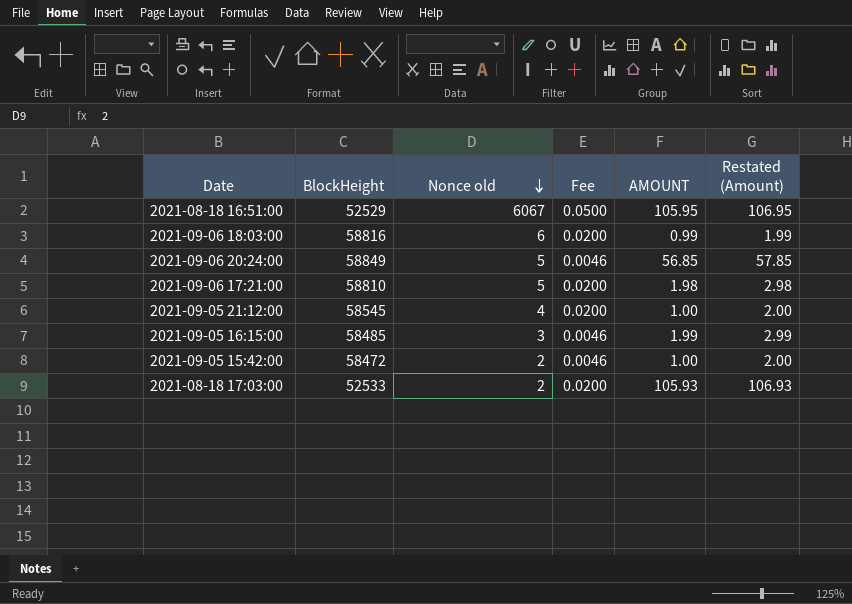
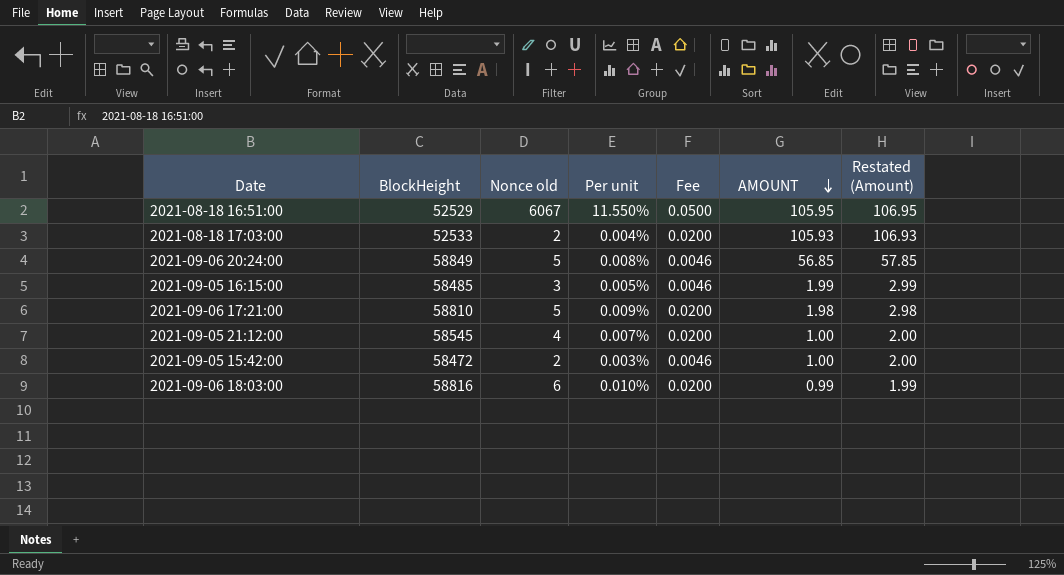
row order: Nonce old descending -> AMOUNT descending
column Per unit | formula: none -> [Nonce old] / [BlockHeight]

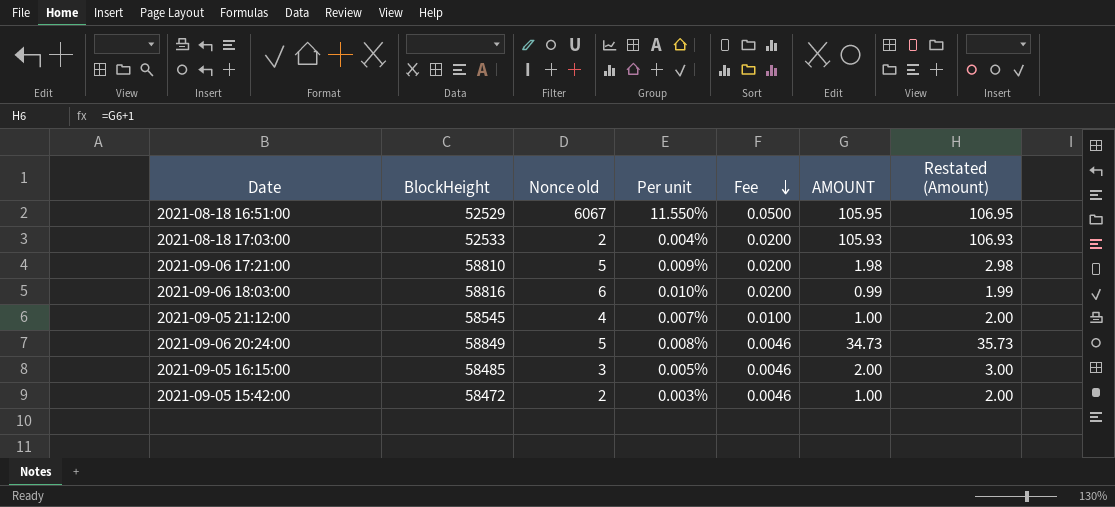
row order: AMOUNT descending -> Fee descending
2021-09-05 21:12:00 | Fee: 0.0200 -> 0.0100
2021-09-06 20:24:00 | AMOUNT: 56.85 -> 34.73
2021-09-06 20:24:00 | Restated (Amount): 57.85 -> 35.73
2021-09-05 16:15:00 | AMOUNT: 1.99 -> 2.00
2021-09-05 16:15:00 | Restated (Amount): 2.99 -> 3.00

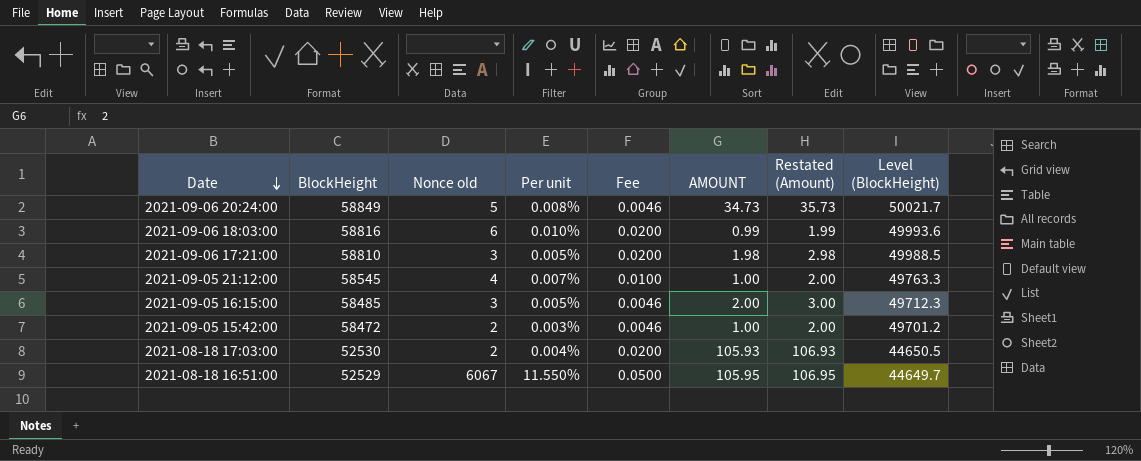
row order: Fee descending -> Date descending
column Level (BlockHeight) | formula: none -> [BlockHeight] * 0.85
2021-09-06 17:21:00 | Nonce old: 5 -> 3
2021-09-06 17:21:00 | Per unit: 0.009% -> 0.005%
2021-08-18 17:03:00 | BlockHeight: 52533 -> 52530

